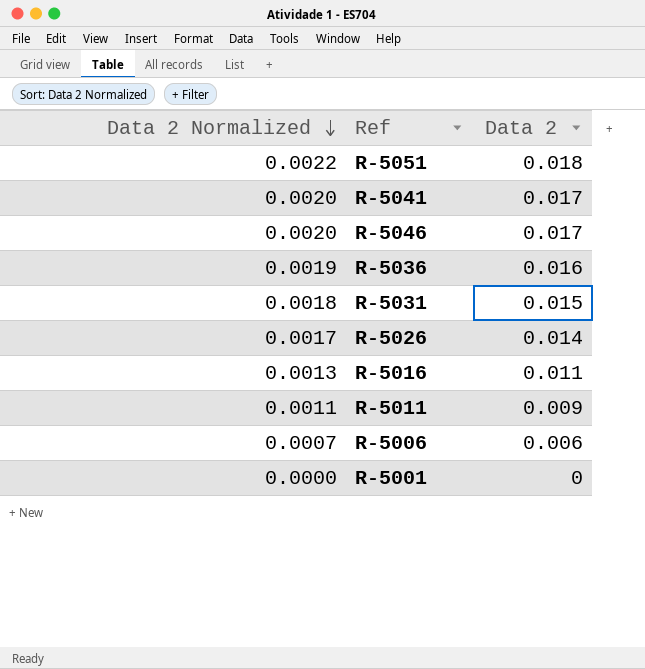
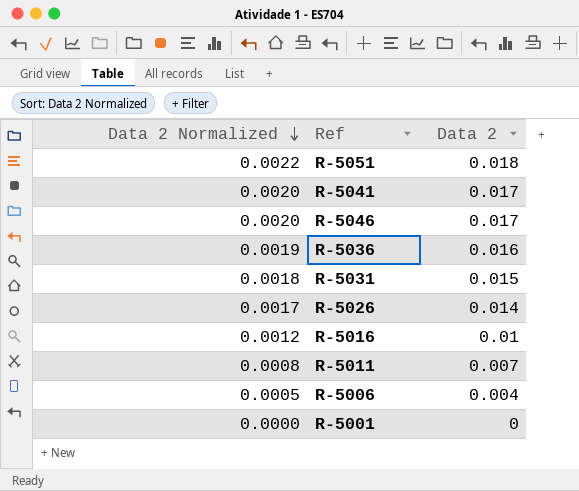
R-5016 | Data 2 Normalized: 0.0013 -> 0.0012
R-5016 | Data 2: 0.011 -> 0.01
R-5011 | Data 2 Normalized: 0.0011 -> 0.0008
R-5011 | Data 2: 0.009 -> 0.007
R-5006 | Data 2 Normalized: 0.0007 -> 0.0005
R-5006 | Data 2: 0.006 -> 0.004

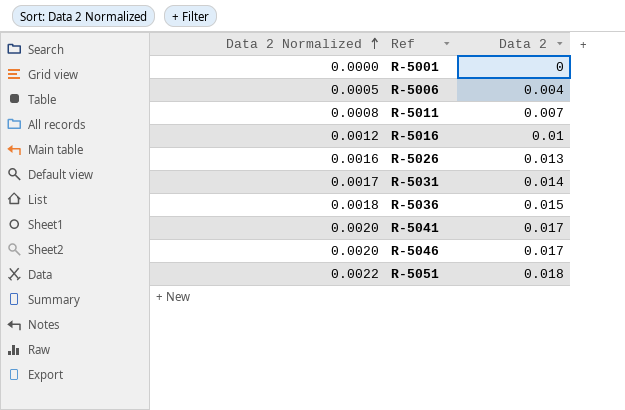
row order: Data 2 Normalized descending -> Data 2 Normalized ascending
R-5026 | Data 2 Normalized: 0.0017 -> 0.0016
R-5026 | Data 2: 0.014 -> 0.013
R-5031 | Data 2 Normalized: 0.0018 -> 0.0017
R-5031 | Data 2: 0.015 -> 0.014
R-5036 | Data 2 Normalized: 0.0019 -> 0.0018
R-5036 | Data 2: 0.016 -> 0.015

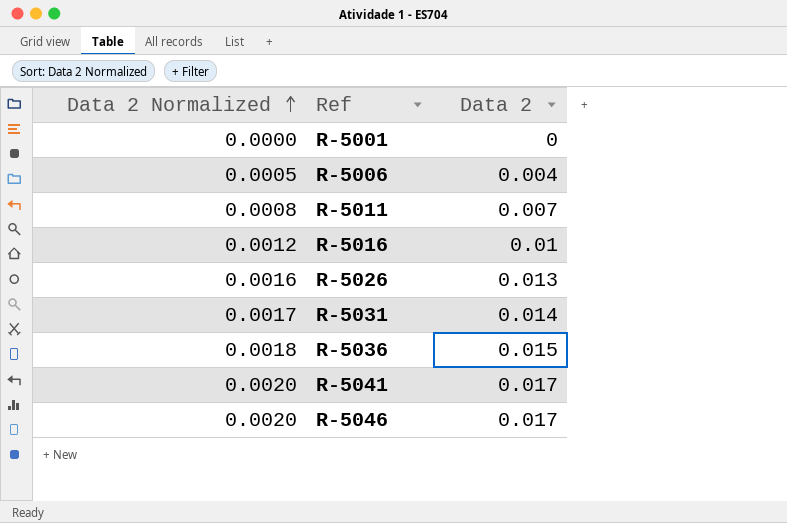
row R-5051: 0.0022 | 0.018 -> none

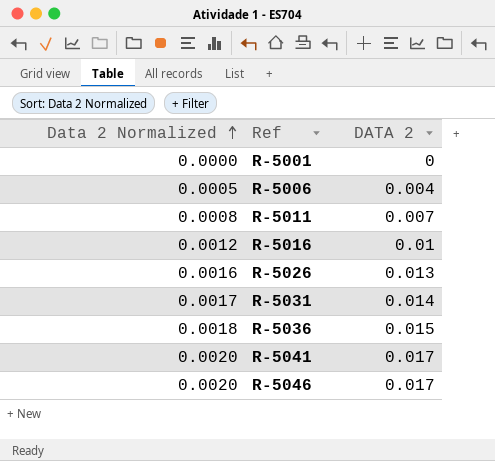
column name: Data 2 -> DATA 2

